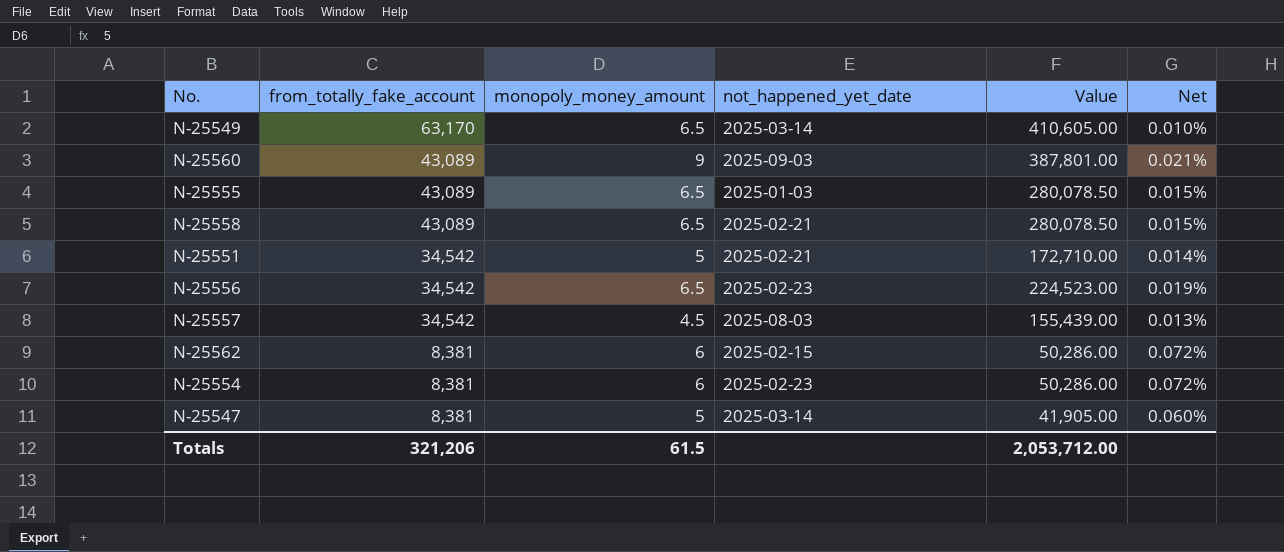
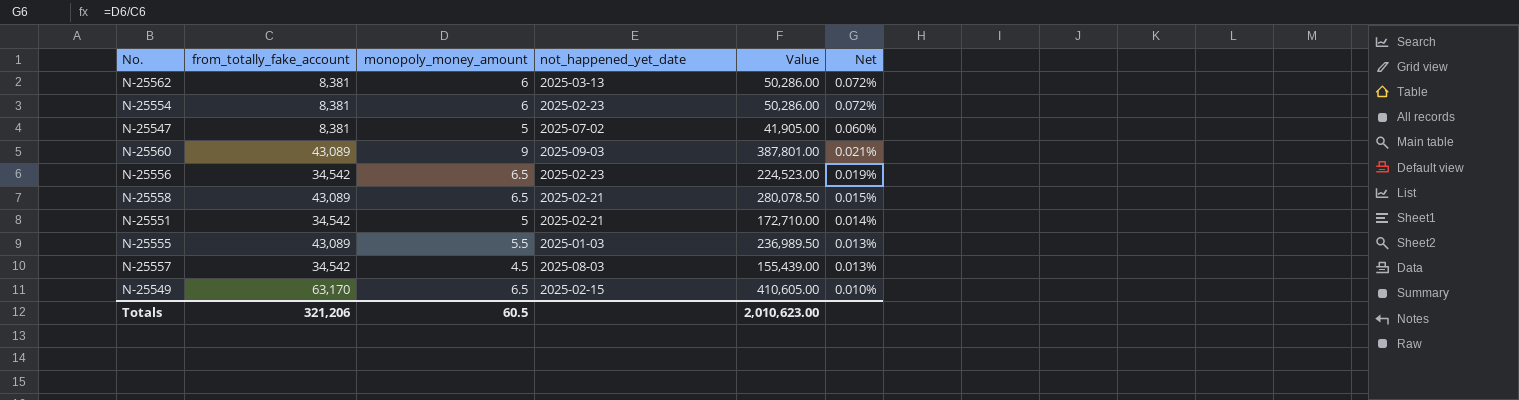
row order: from_totally_fake_account descending -> Net descending
N-25562 | not_happened_yet_date: 2025-02-15 -> 2025-03-13
N-25547 | not_happened_yet_date: 2025-03-14 -> 2025-07-02
N-25555 | monopoly_money_amount: 6.5 -> 5.5
N-25555 | Value: 280,078.50 -> 236,989.50
N-25555 | Net: 0.015% -> 0.013%
N-25549 | not_happened_yet_date: 2025-03-14 -> 2025-02-15
Totals | monopoly_money_amount: 61.5 -> 60.5
Totals | Value: 2,053,712.00 -> 2,010,623.00

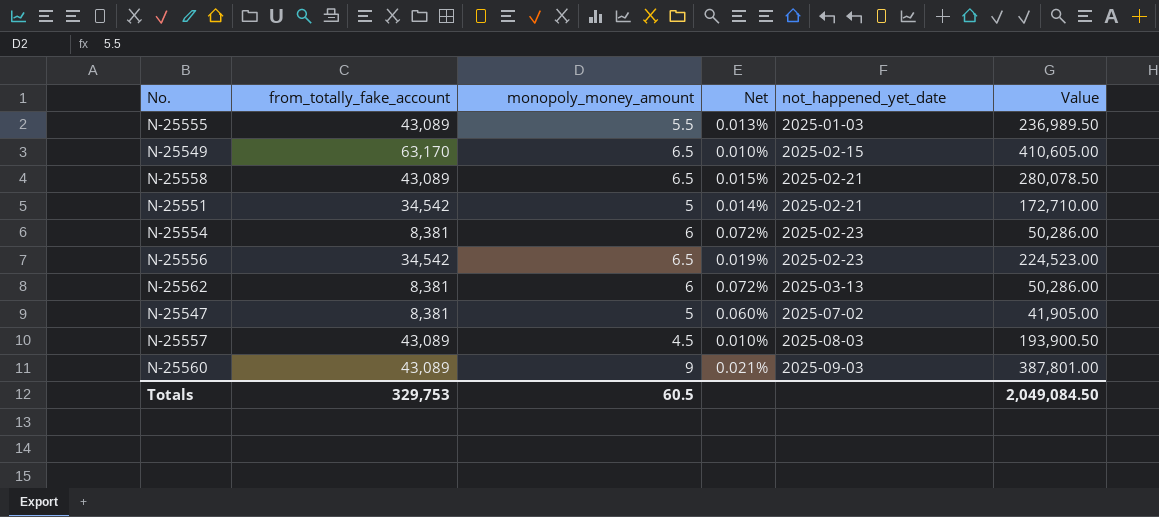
row order: Net descending -> not_happened_yet_date ascending
column Net | position: 6 -> 4
N-25557 | from_totally_fake_account: 34,542 -> 43,089
N-25557 | Net: 0.013% -> 0.010%
N-25557 | Value: 155,439.00 -> 193,900.50
Totals | from_totally_fake_account: 321,206 -> 329,753
Totals | Value: 2,010,623.00 -> 2,049,084.50

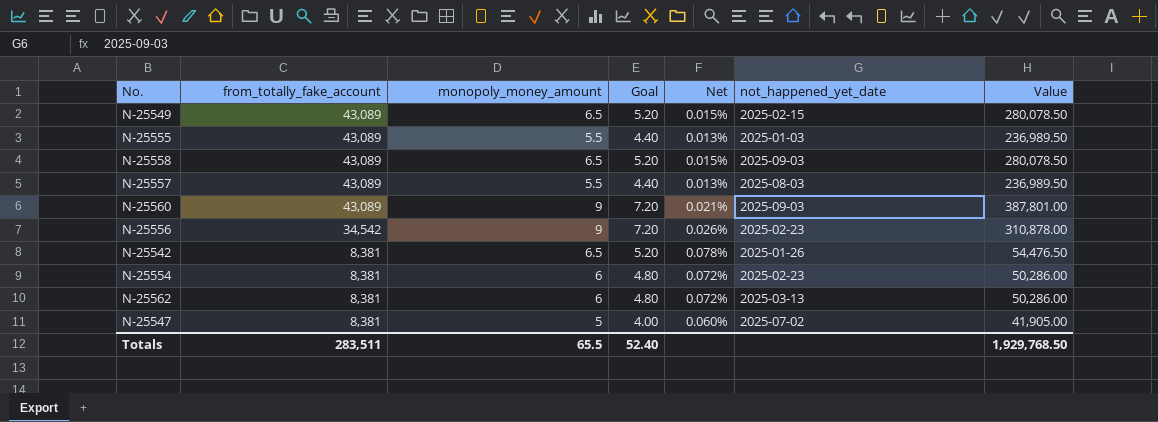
row order: not_happened_yet_date ascending -> from_totally_fake_account descending
column Goal | formula: none -> [monopoly_money_amount] * 0.8
row N-25551: 34,542 | 5 | 0.014% | 2025-02-21 | 172,710.00 -> none
N-25549 | from_totally_fake_account: 63,170 -> 43,089
N-25549 | Net: 0.010% -> 0.015%
N-25549 | Value: 410,605.00 -> 280,078.50
N-25558 | not_happened_yet_date: 2025-02-21 -> 2025-09-03
N-25557 | monopoly_money_amount: 4.5 -> 5.5
N-25557 | Net: 0.010% -> 0.013%
N-25557 | Value: 193,900.50 -> 236,989.50
N-25556 | monopoly_money_amount: 6.5 -> 9
N-25556 | Net: 0.019% -> 0.026%
N-25556 | Value: 224,523.00 -> 310,878.00
row N-25542: none -> 8,381 | 6.5 | 5.20 | 0.078% | 2025-01-26 | 54,476.50
Totals | from_totally_fake_account: 329,753 -> 283,511
Totals | monopoly_money_amount: 60.5 -> 65.5
Totals | Value: 2,049,084.50 -> 1,929,768.50

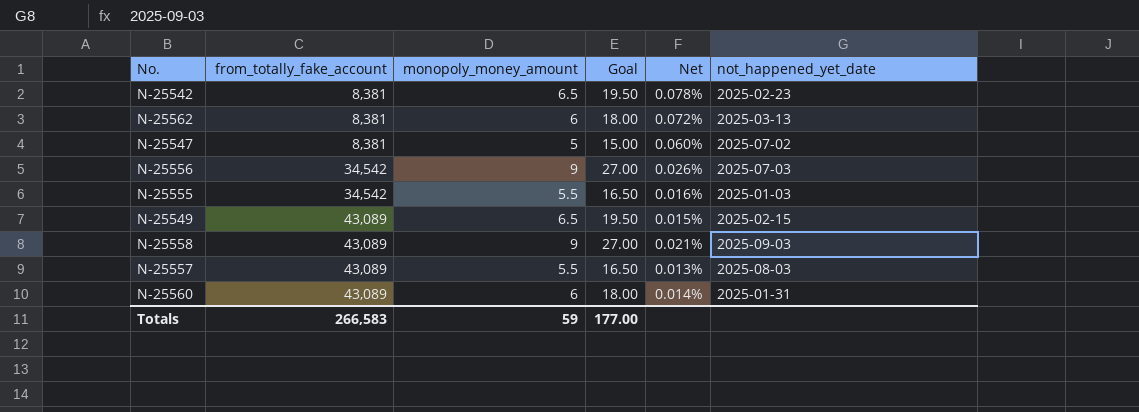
row order: from_totally_fake_account descending -> from_totally_fake_account ascending
column Value | formula: [from_totally_fake_account] * [monopoly_money_amount] -> none
column Goal | formula: [monopoly_money_amount] * 0.8 -> [monopoly_money_amount] * 3
row N-25554: 8,381 | 6 | 4.80 | 0.072% | 2025-02-23 | 50,286.00 -> none
N-25542 | not_happened_yet_date: 2025-01-26 -> 2025-02-23
N-25556 | not_happened_yet_date: 2025-02-23 -> 2025-07-03
N-25555 | from_totally_fake_account: 43,089 -> 34,542
N-25555 | Net: 0.013% -> 0.016%
N-25558 | monopoly_money_amount: 6.5 -> 9
N-25558 | Net: 0.015% -> 0.021%
N-25560 | monopoly_money_amount: 9 -> 6
N-25560 | Net: 0.021% -> 0.014%
N-25560 | not_happened_yet_date: 2025-09-03 -> 2025-01-31
Totals | from_totally_fake_account: 283,511 -> 266,583
Totals | monopoly_money_amount: 65.5 -> 59
Totals | Goal: 52.40 -> 177.00

